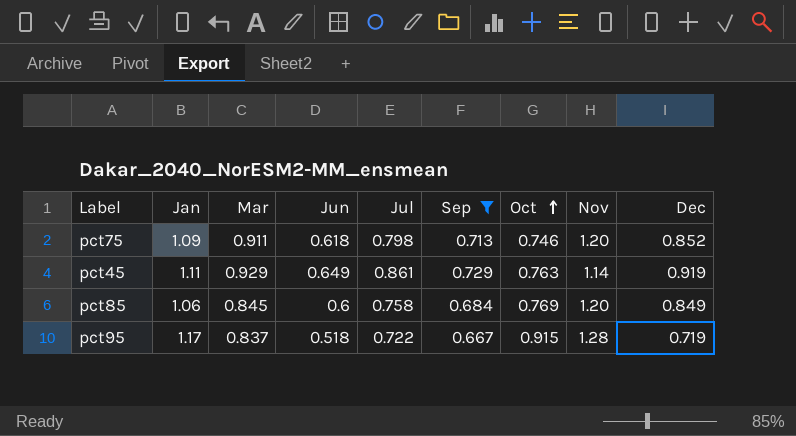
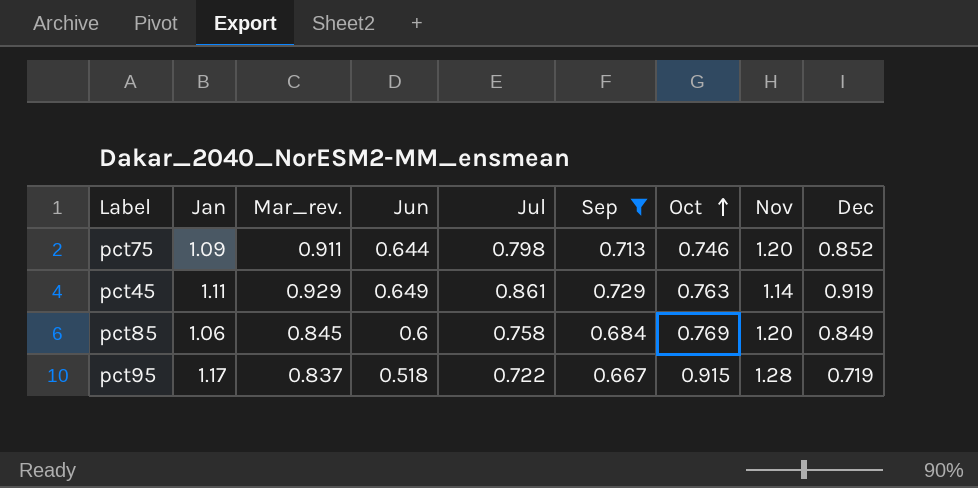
column name: Mar -> Mar_rev.
pct75 | Jun: 0.618 -> 0.644

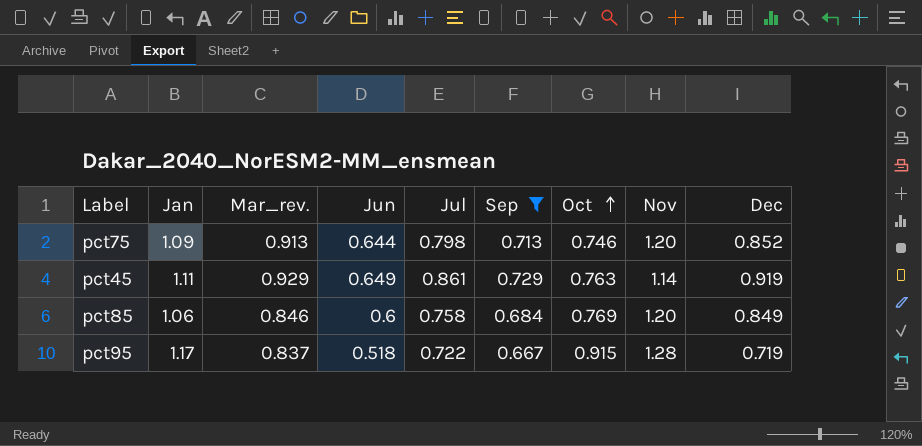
pct75 | Mar_rev.: 0.911 -> 0.913
pct85 | Mar_rev.: 0.845 -> 0.846

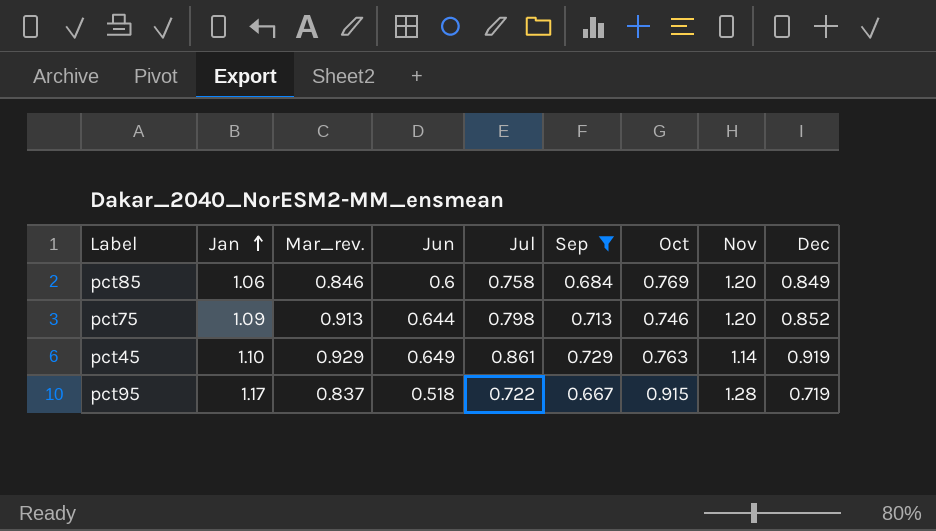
row order: Oct ascending -> Jan ascending
pct45 | Jan: 1.11 -> 1.10

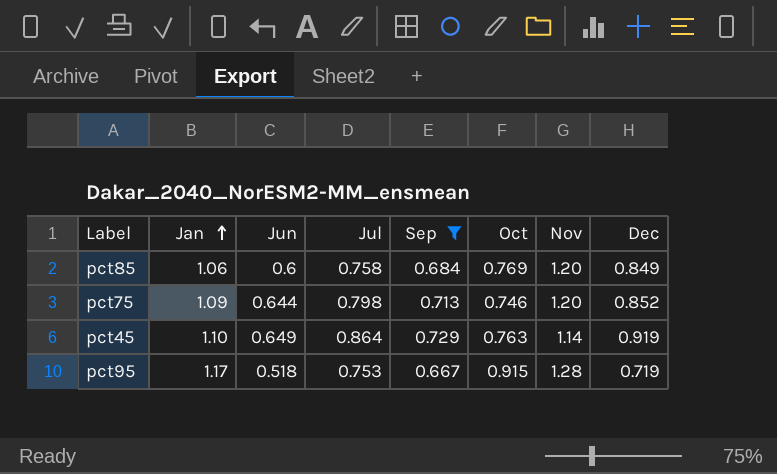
column Mar_rev. | position: 3 -> none
pct45 | Jul: 0.861 -> 0.864
pct95 | Jul: 0.722 -> 0.753

